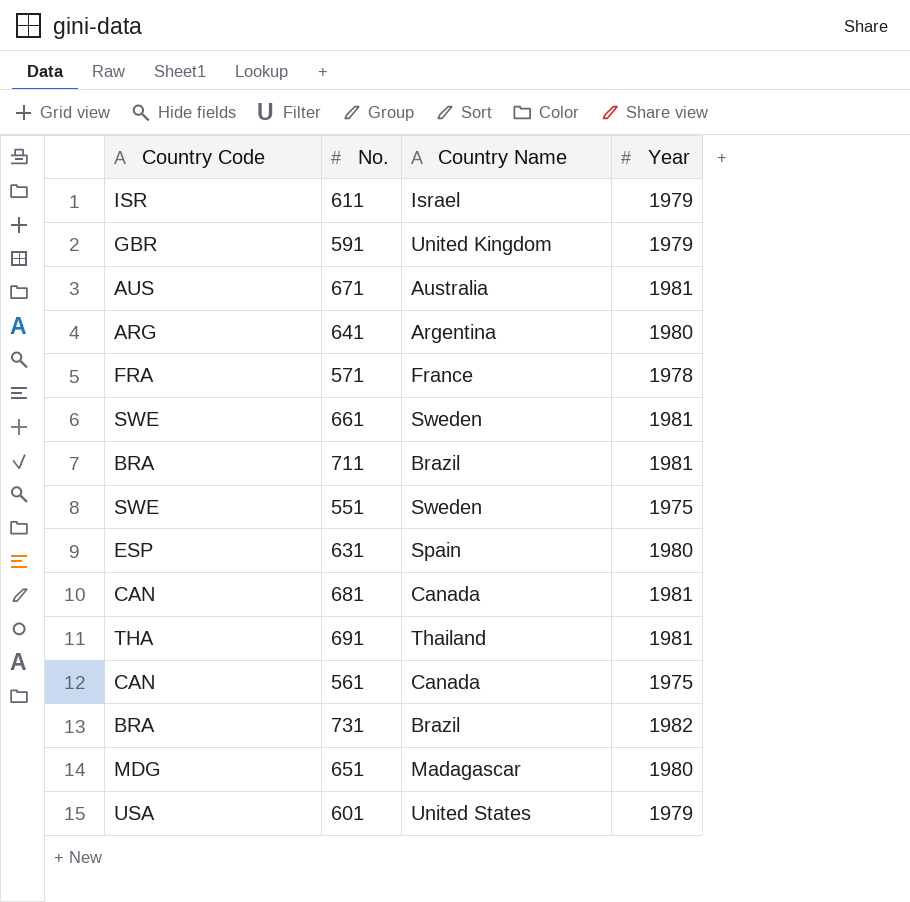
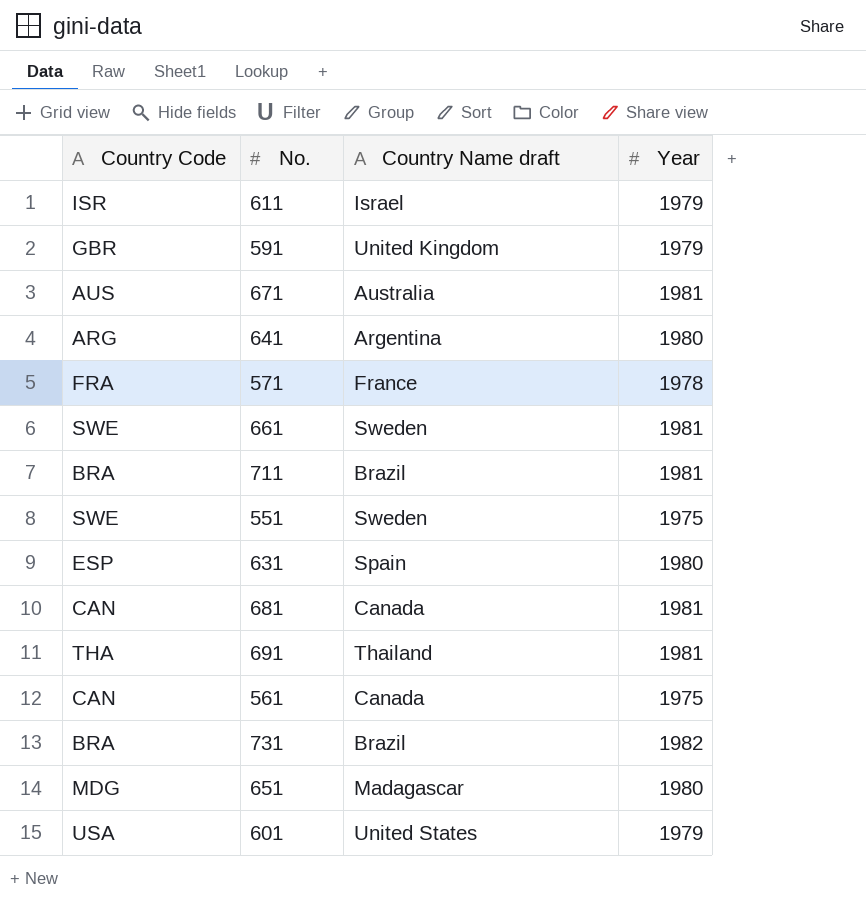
column name: Country Name -> Country Name draft

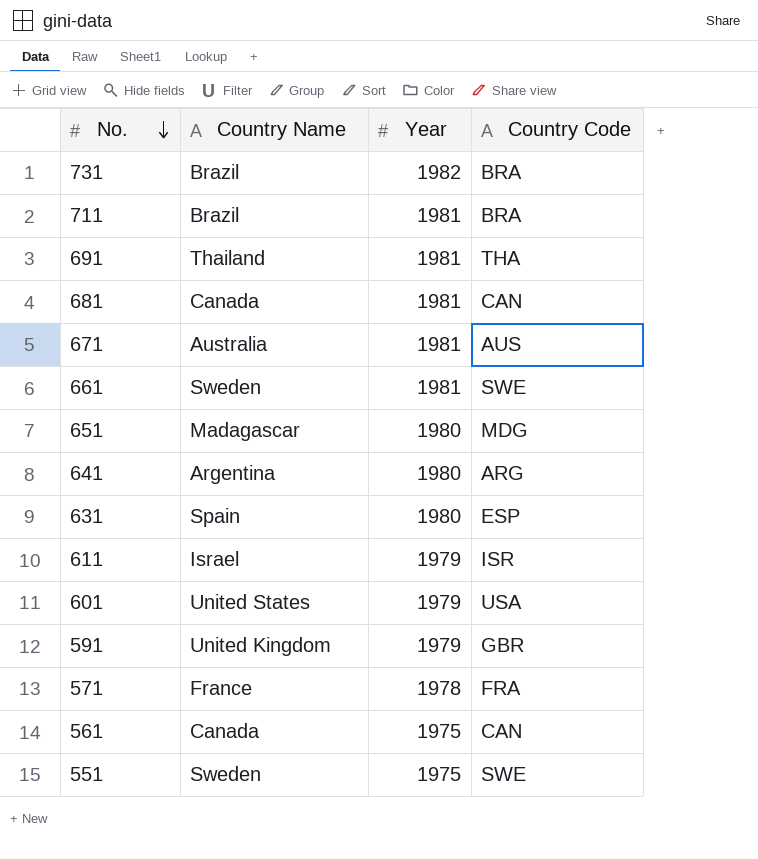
row order: none -> No. descending
column name: Country Name draft -> Country Name
column Country Code | position: 1 -> 4

